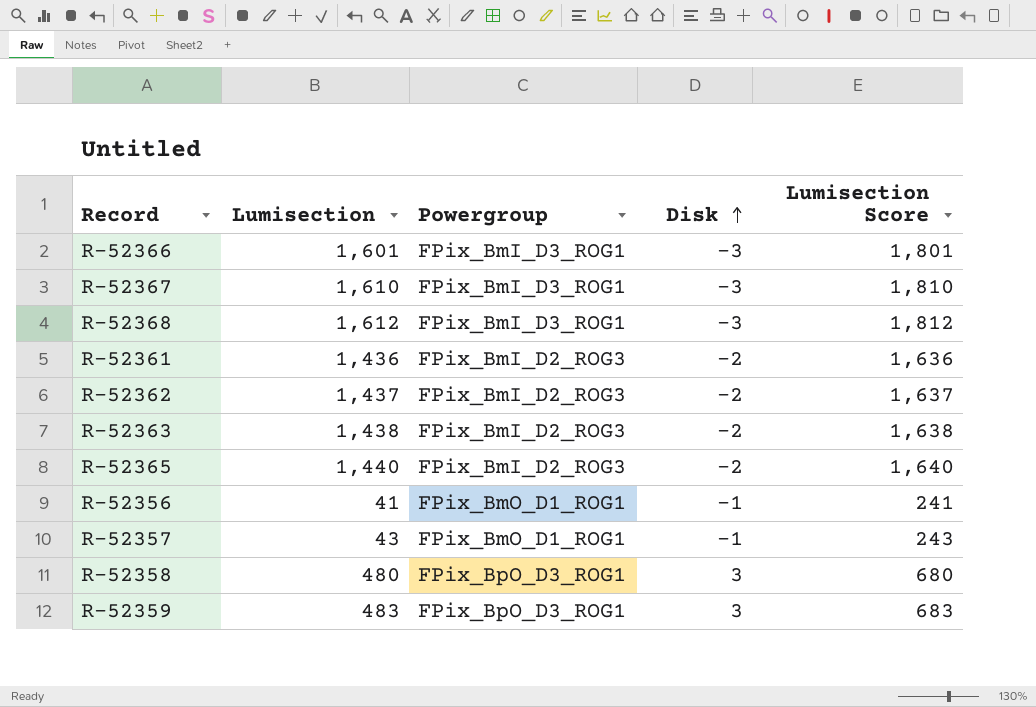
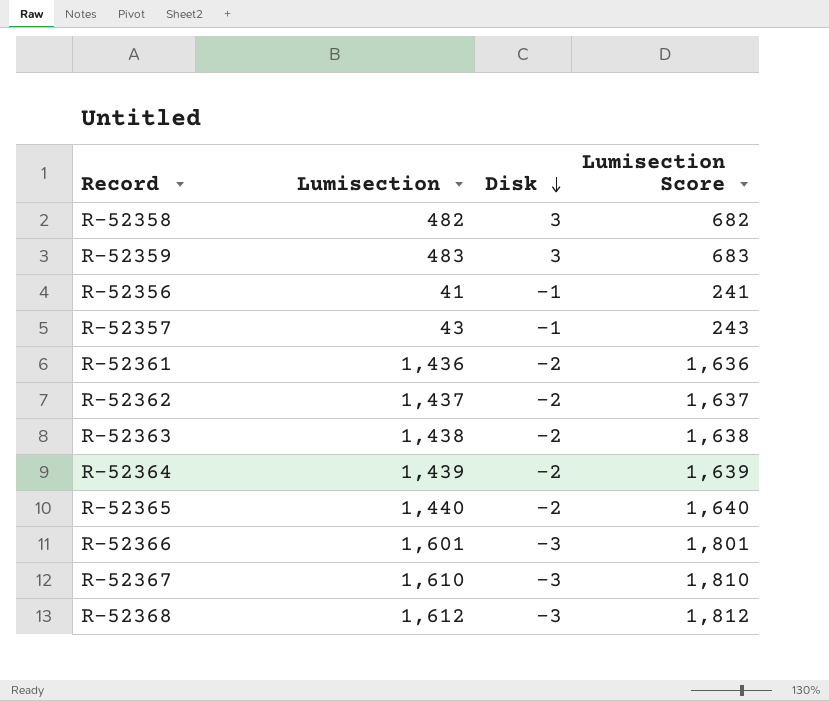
row order: Disk ascending -> Disk descending
column Powergroup | position: 3 -> none
R-52358 | Lumisection: 480 -> 482
R-52358 | Lumisection Score: 680 -> 682
row R-52364: none -> 1,439 | -2 | 1,639

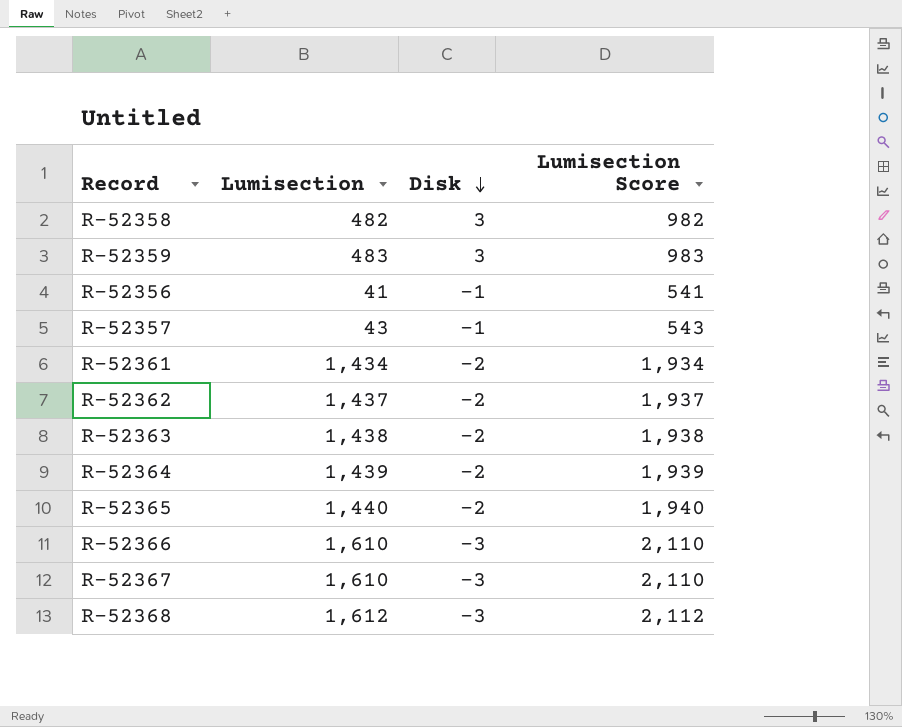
column Lumisection Score | formula: [Lumisection] + 200 -> [Lumisection] + 500
R-52361 | Lumisection: 1,436 -> 1,434
R-52366 | Lumisection: 1,601 -> 1,610

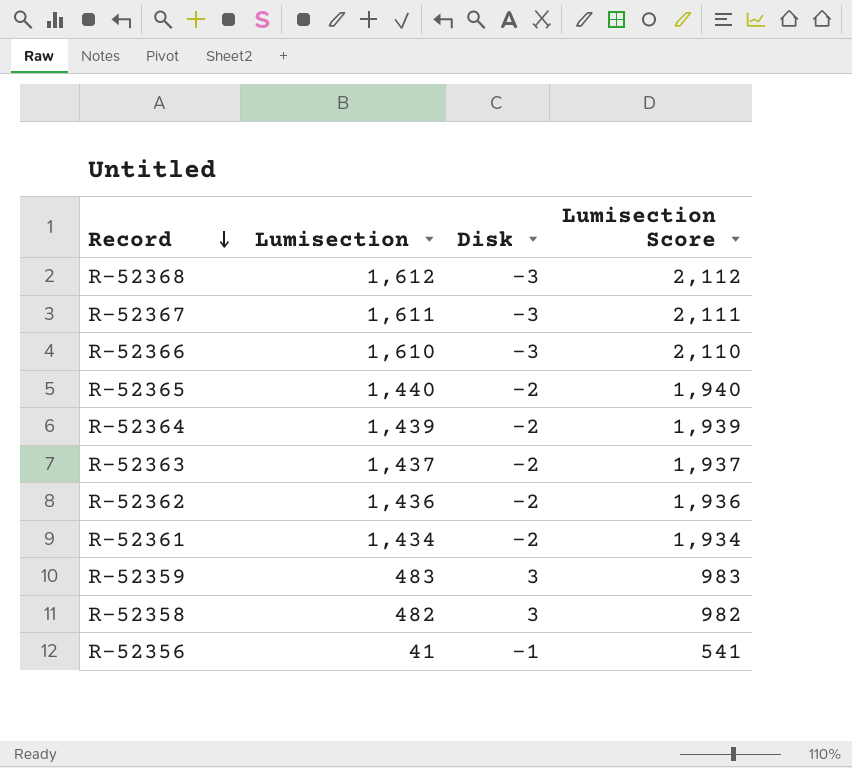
row order: Disk descending -> Record descending
row R-52357: 43 | -1 | 543 -> none
R-52367 | Lumisection: 1,610 -> 1,611
R-52367 | Lumisection Score: 2,110 -> 2,111
R-52363 | Lumisection: 1,438 -> 1,437
R-52363 | Lumisection Score: 1,938 -> 1,937
R-52362 | Lumisection: 1,437 -> 1,436
R-52362 | Lumisection Score: 1,937 -> 1,936

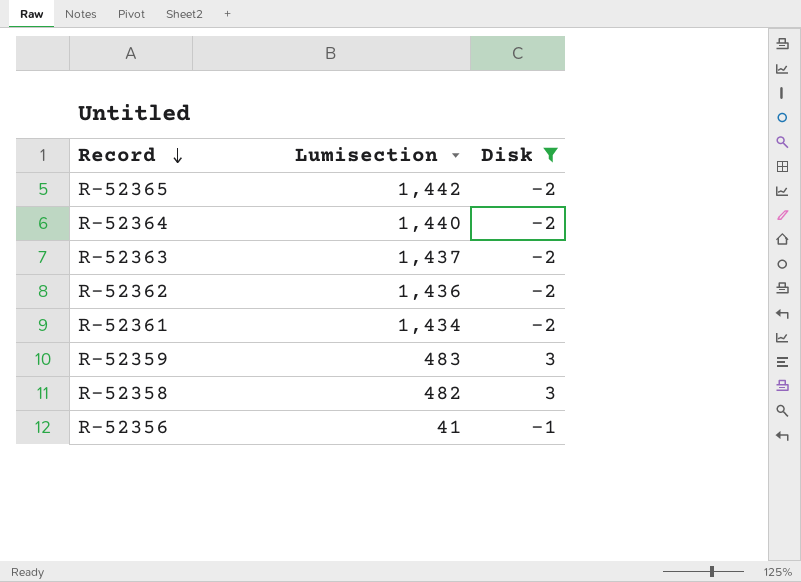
filter: none -> Disk != -3
column Lumisection Score | formula: [Lumisection] + 500 -> none
R-52365 | Lumisection: 1,440 -> 1,442
R-52364 | Lumisection: 1,439 -> 1,440

